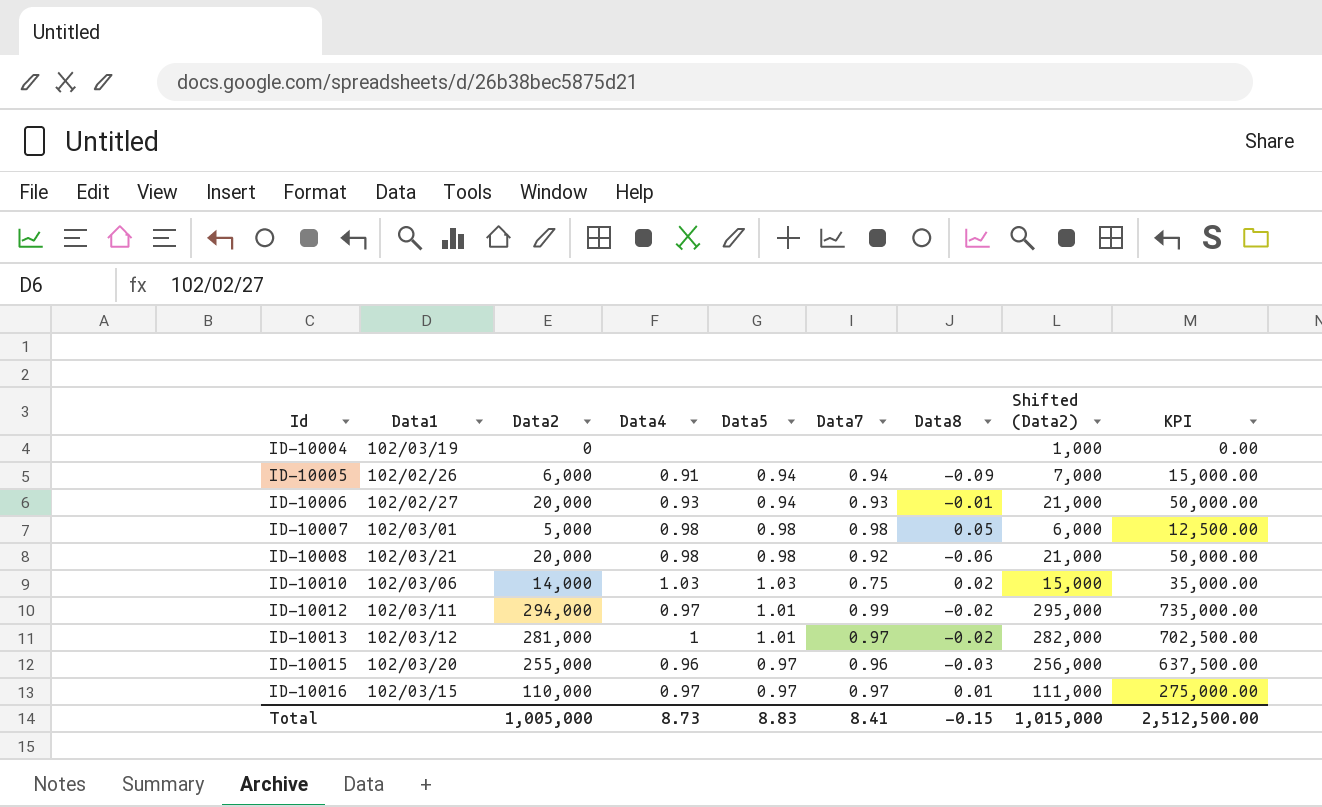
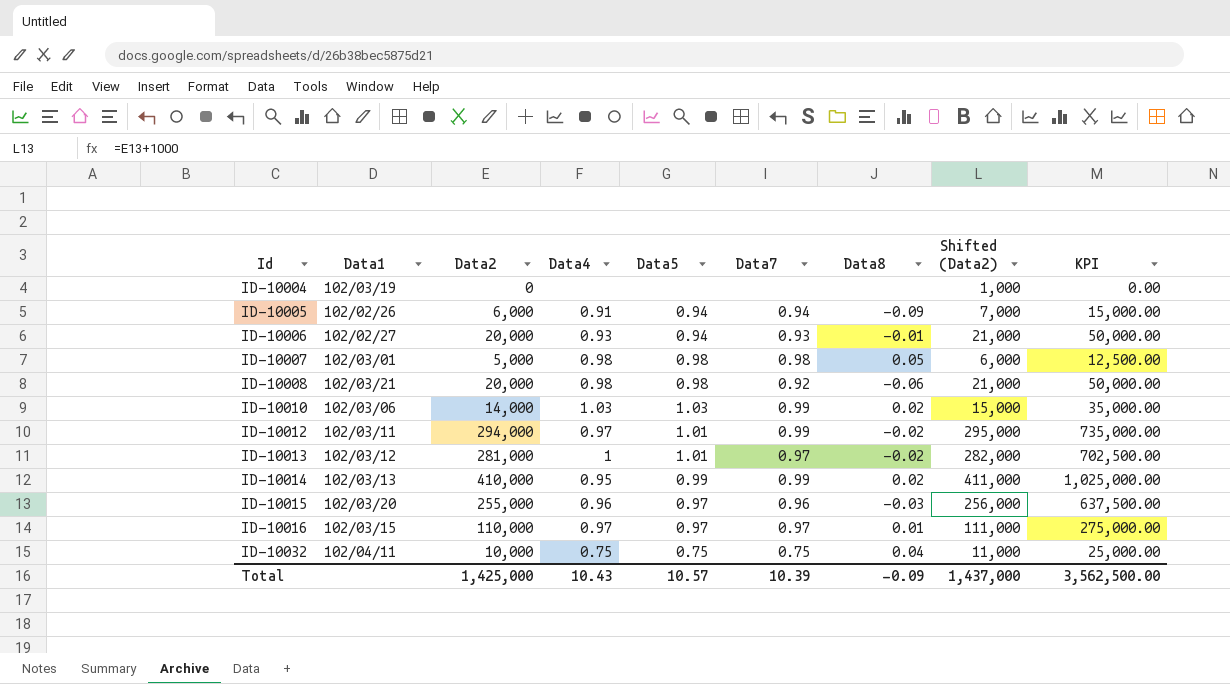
ID-10010 | Data7: 0.75 -> 0.99
row ID-10014: none -> 102/03/13 | 410,000 | 0.95 | 0.99 | 0.99 | 0.02 | 411,000 | 1,025,000.00
row ID-10032: none -> 102/04/11 | 10,000 | 0.75 | 0.75 | 0.75 | 0.04 | 11,000 | 25,000.00
Total | Data2: 1,005,000 -> 1,425,000
Total | Data4: 8.73 -> 10.43
Total | Data5: 8.83 -> 10.57
Total | Data7: 8.41 -> 10.39
Total | Data8: -0.15 -> -0.09
Total | Shifted (Data2): 1,015,000 -> 1,437,000
Total | KPI: 2,512,500.00 -> 3,562,500.00

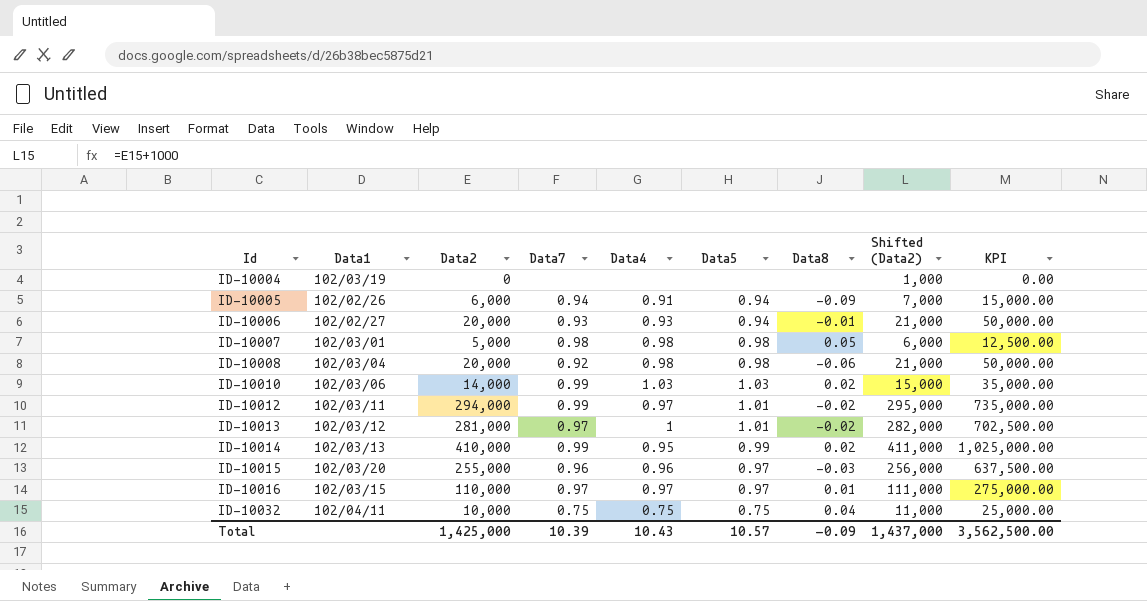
column Data7 | position: 6 -> 4
ID-10008 | Data1: 102/03/21 -> 102/03/04

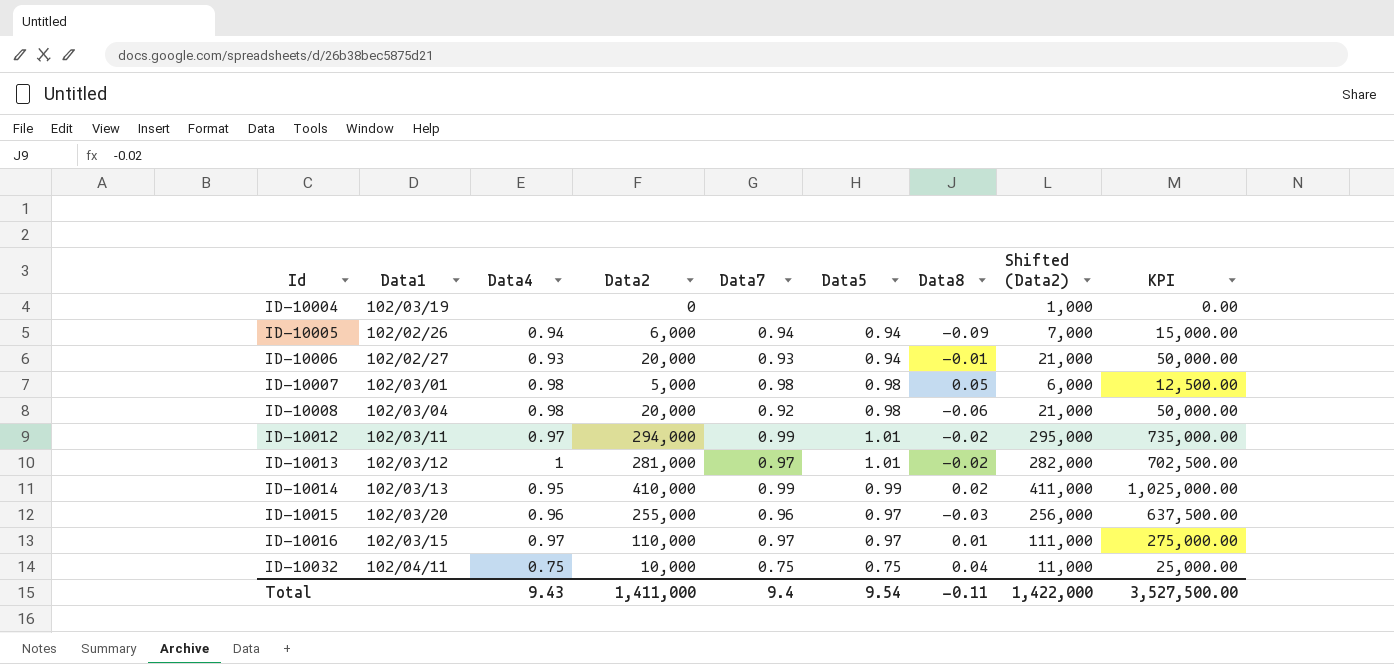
column Data4 | position: 5 -> 3
row ID-10010: 102/03/06 | 14,000 | 0.99 | 1.03 | 1.03 | 0.02 | 15,000 | 35,000.00 -> none
ID-10005 | Data4: 0.91 -> 0.94
Total | Data4: 10.43 -> 9.43
Total | Data2: 1,425,000 -> 1,411,000
Total | Data7: 10.39 -> 9.4
Total | Data5: 10.57 -> 9.54
Total | Data8: -0.09 -> -0.11
Total | Shifted (Data2): 1,437,000 -> 1,422,000
Total | KPI: 3,562,500.00 -> 3,527,500.00

